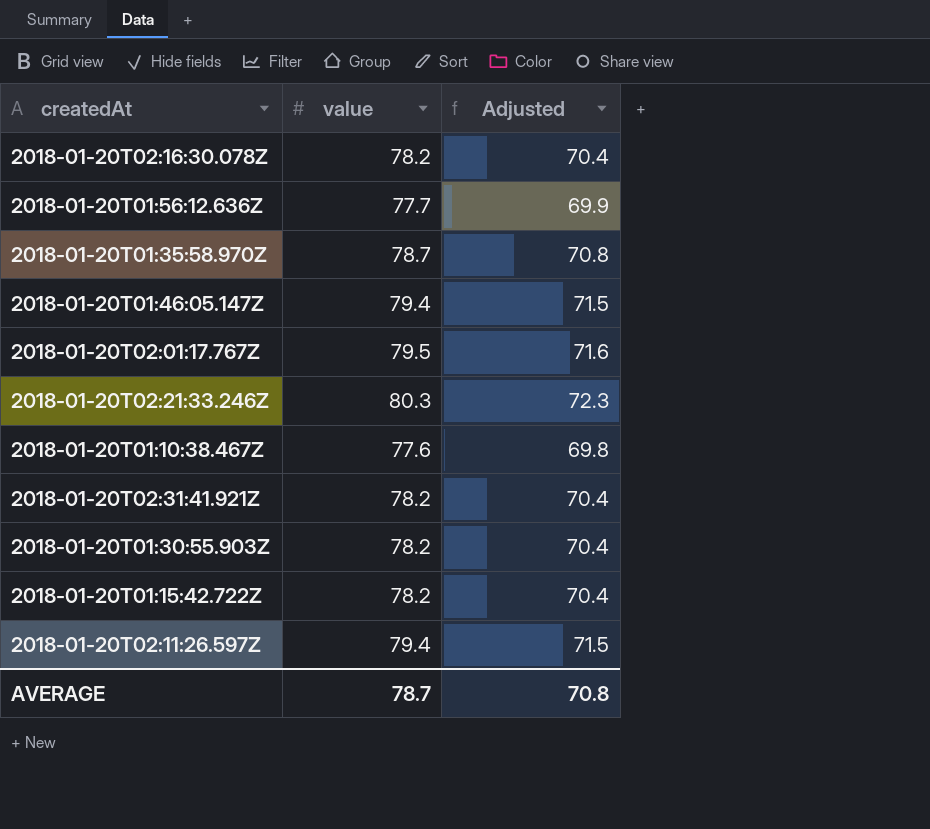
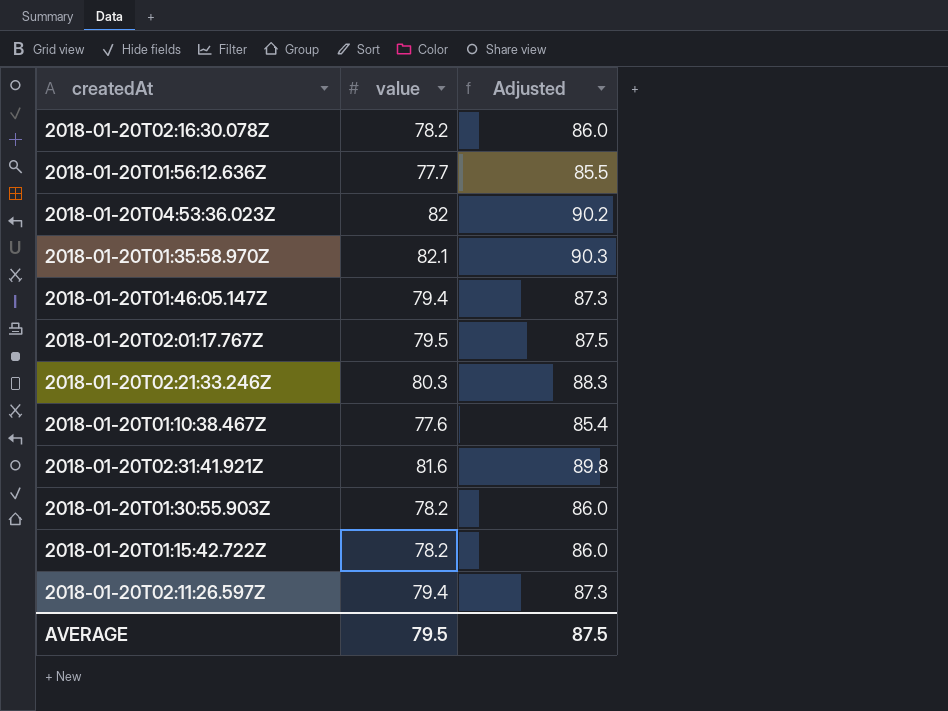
column Adjusted | formula: [value] * 0.9 -> [value] * 1.1
row 2018-01-20T04:53:36.023Z: none -> 82 | 90.2
2018-01-20T01:35:58.970Z | value: 78.7 -> 82.1
2018-01-20T02:31:41.921Z | value: 78.2 -> 81.6
AVERAGE | value: 78.7 -> 79.5
AVERAGE | Adjusted: 70.8 -> 87.5

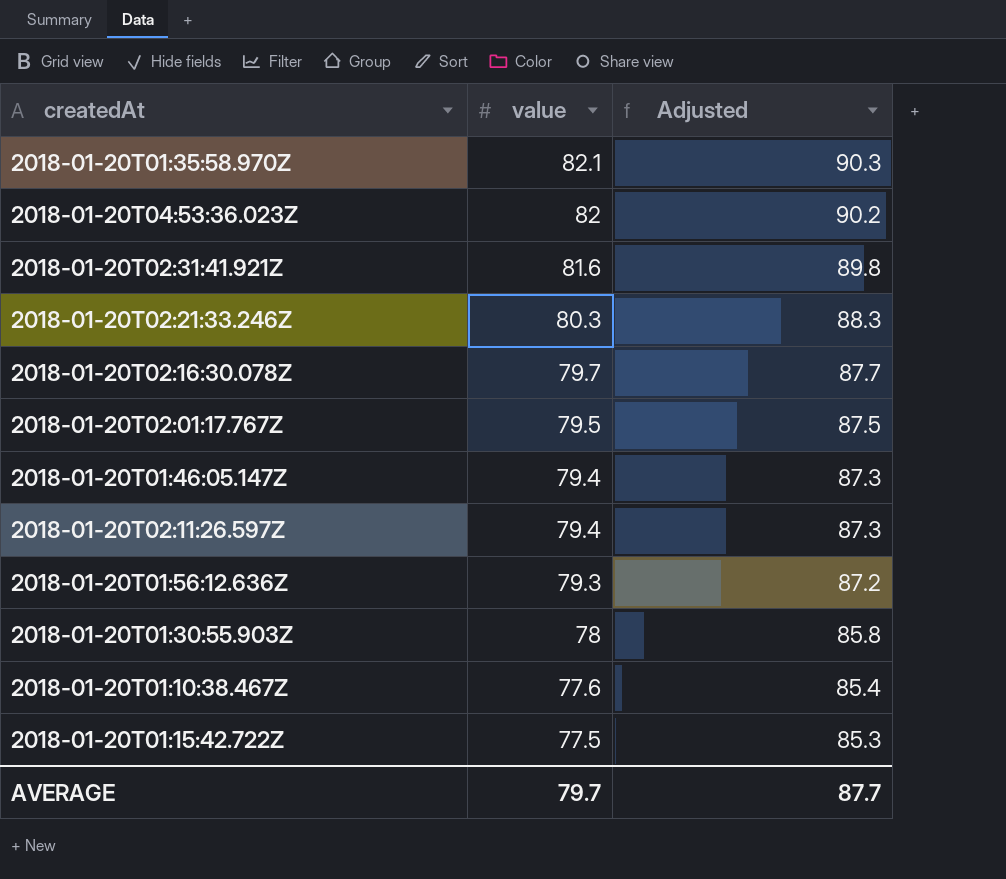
row order: none -> value descending
2018-01-20T02:16:30.078Z | value: 78.2 -> 79.7
2018-01-20T02:16:30.078Z | Adjusted: 86.0 -> 87.7
2018-01-20T01:56:12.636Z | value: 77.7 -> 79.3
2018-01-20T01:56:12.636Z | Adjusted: 85.5 -> 87.2
2018-01-20T01:30:55.903Z | value: 78.2 -> 78
2018-01-20T01:30:55.903Z | Adjusted: 86.0 -> 85.8
2018-01-20T01:15:42.722Z | value: 78.2 -> 77.5
2018-01-20T01:15:42.722Z | Adjusted: 86.0 -> 85.3
AVERAGE | value: 79.5 -> 79.7
AVERAGE | Adjusted: 87.5 -> 87.7

